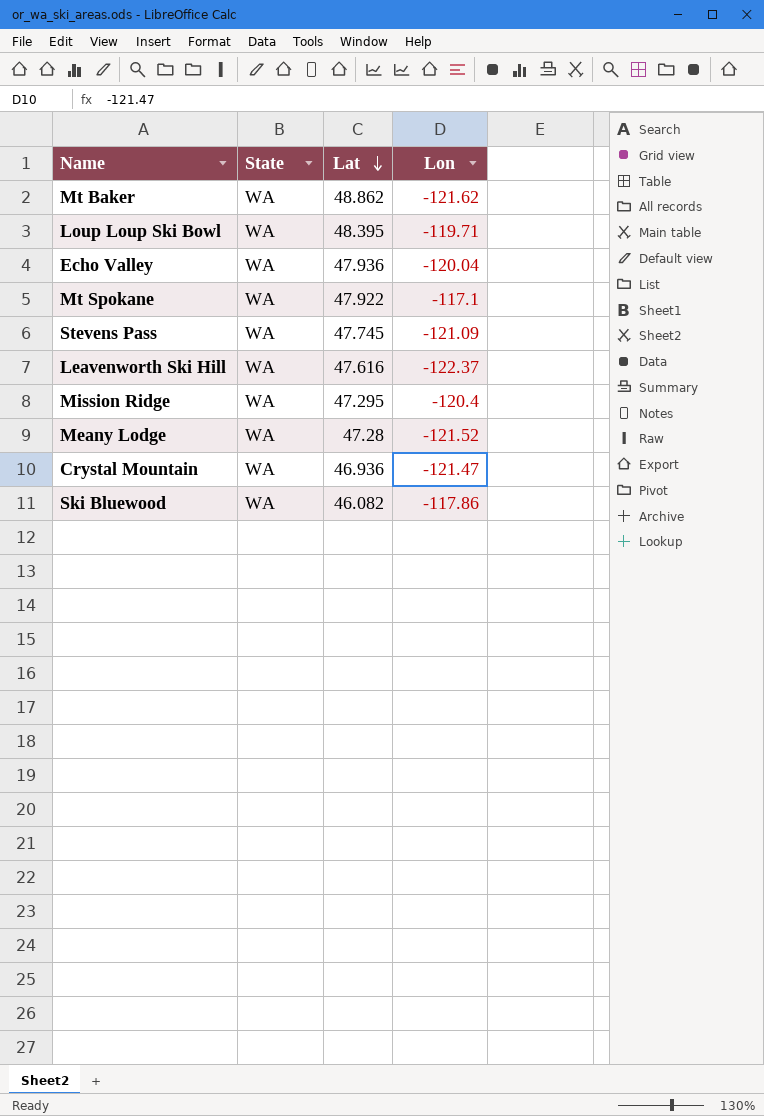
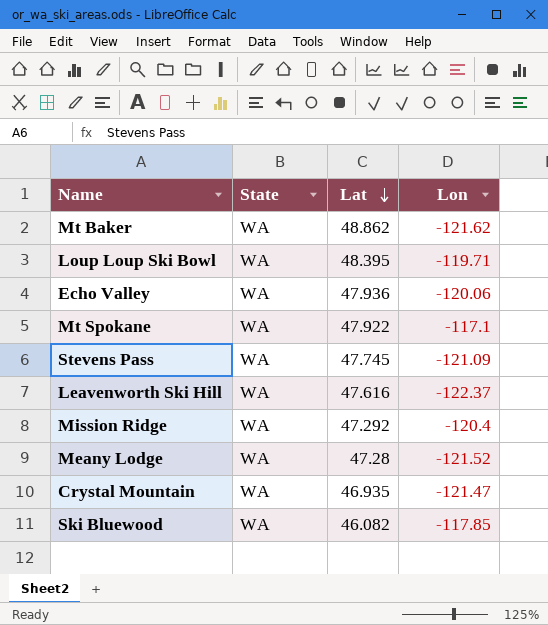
Echo Valley | Lon: -120.04 -> -120.06
Mission Ridge | Lat: 47.295 -> 47.292
Crystal Mountain | Lat: 46.936 -> 46.935
Ski Bluewood | Lon: -117.86 -> -117.85

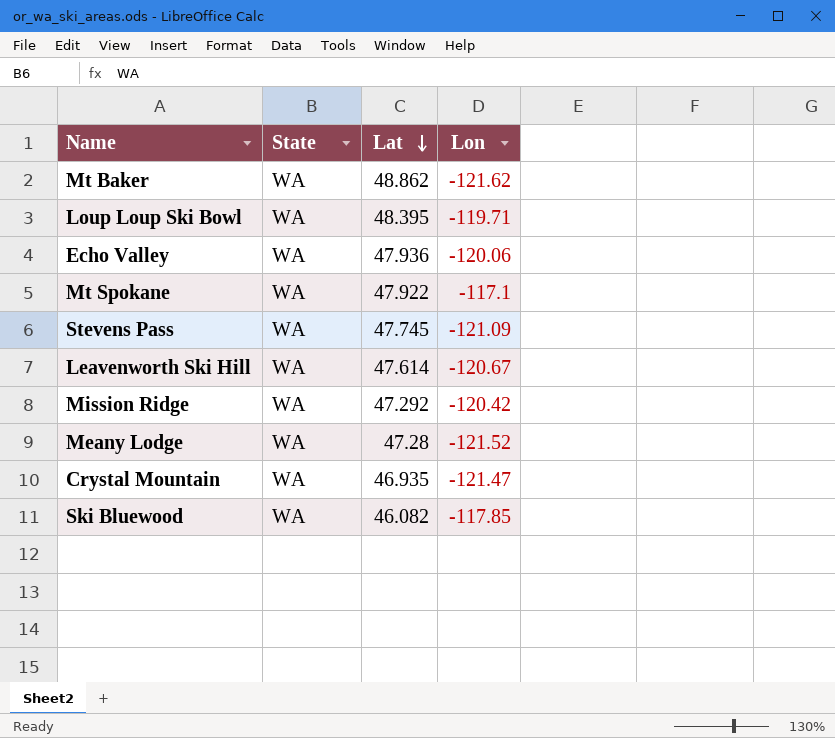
Leavenworth Ski Hill | Lat: 47.616 -> 47.614
Leavenworth Ski Hill | Lon: -122.37 -> -120.67
Mission Ridge | Lon: -120.4 -> -120.42

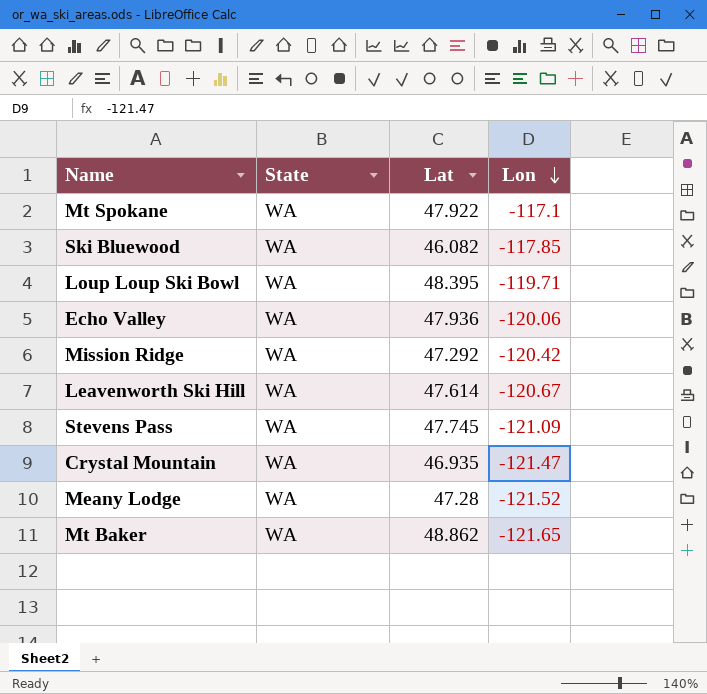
row order: Lat descending -> Lon descending
Mt Baker | Lon: -121.62 -> -121.65

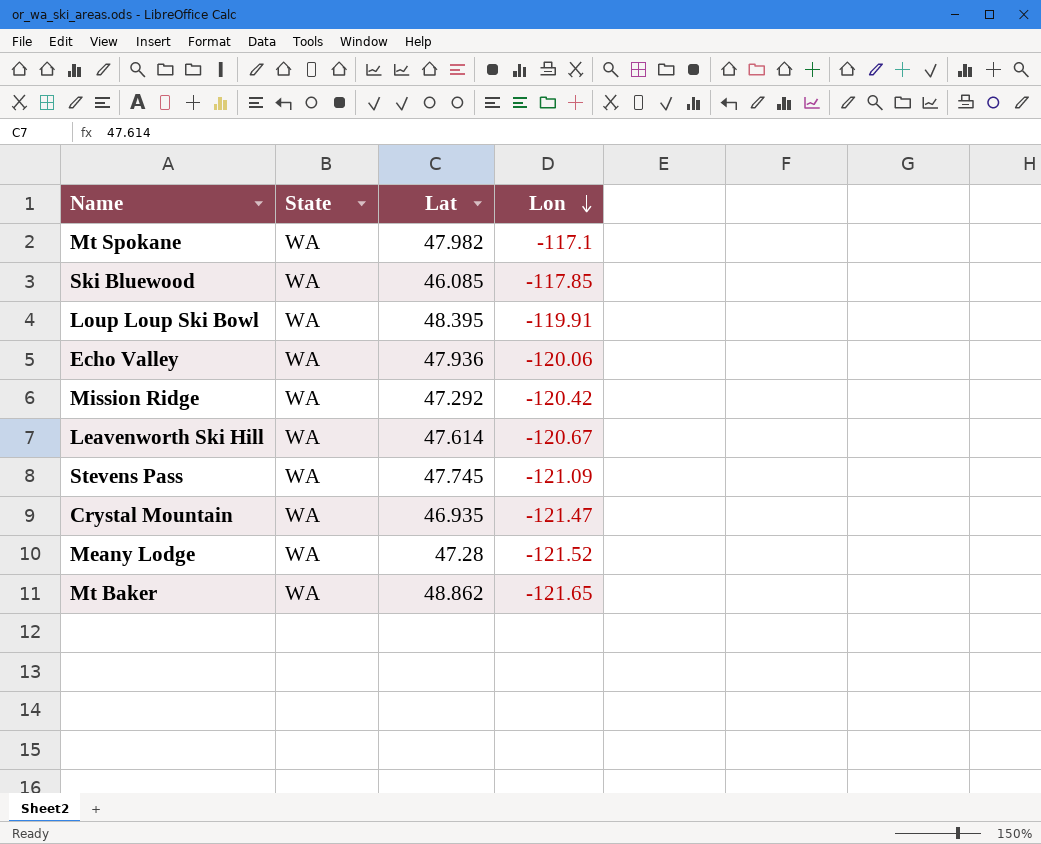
Mt Spokane | Lat: 47.922 -> 47.982
Ski Bluewood | Lat: 46.082 -> 46.085
Loup Loup Ski Bowl | Lon: -119.71 -> -119.91

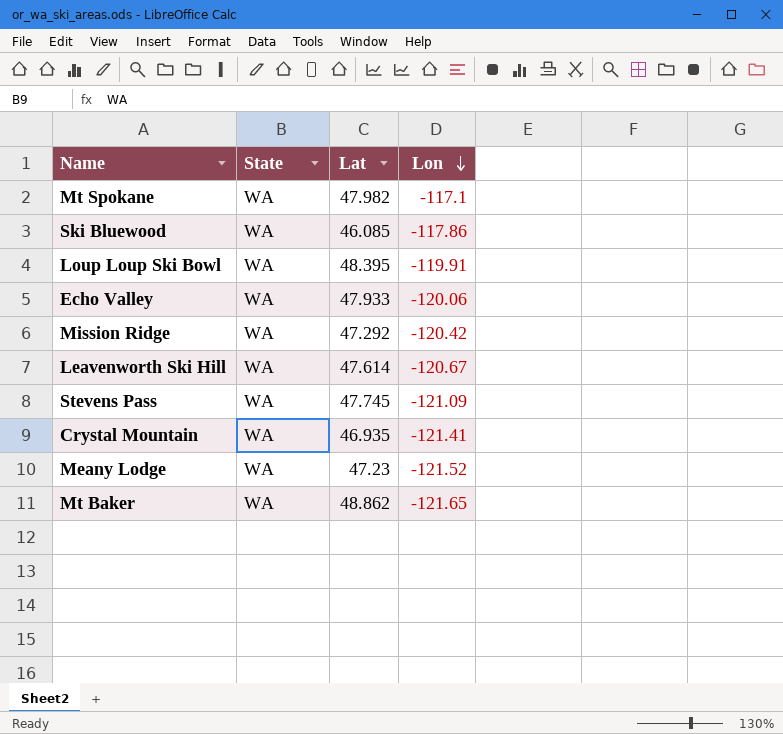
Ski Bluewood | Lon: -117.85 -> -117.86
Echo Valley | Lat: 47.936 -> 47.933
Crystal Mountain | Lon: -121.47 -> -121.41
Meany Lodge | Lat: 47.28 -> 47.23

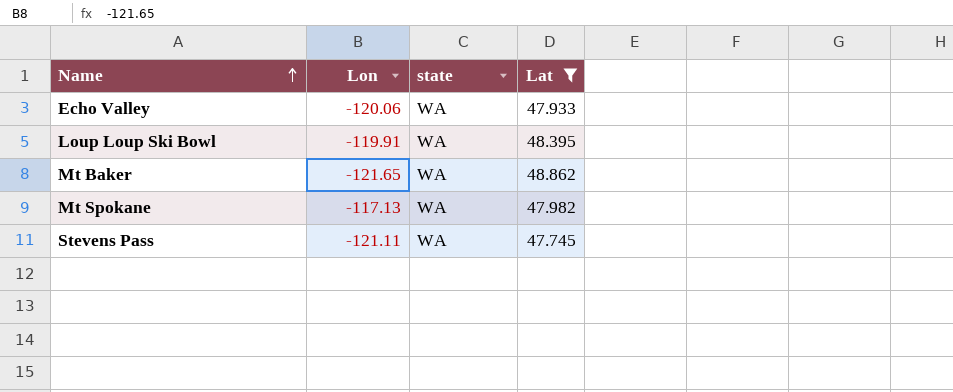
filter: none -> Lat >= 47.745
row order: Lon descending -> Name ascending
column Lon | position: 4 -> 2
column name: State -> state
Mt Spokane | Lon: -117.1 -> -117.13
Stevens Pass | Lon: -121.09 -> -121.11

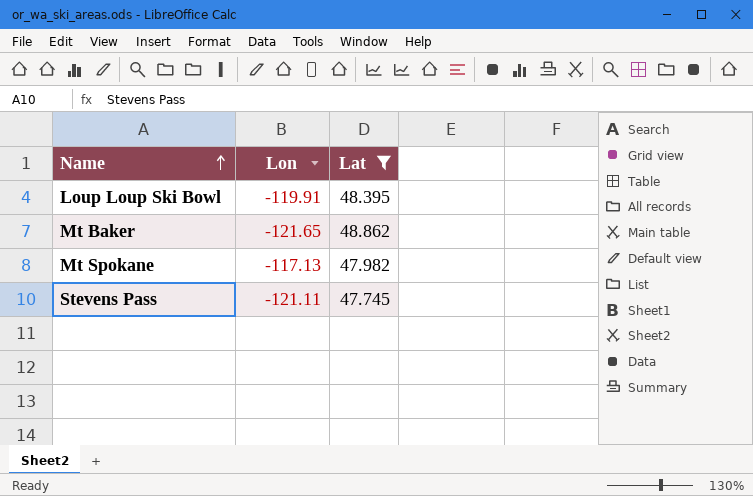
column state | position: 3 -> none
row Echo Valley: -120.06 | WA | 47.933 -> none

